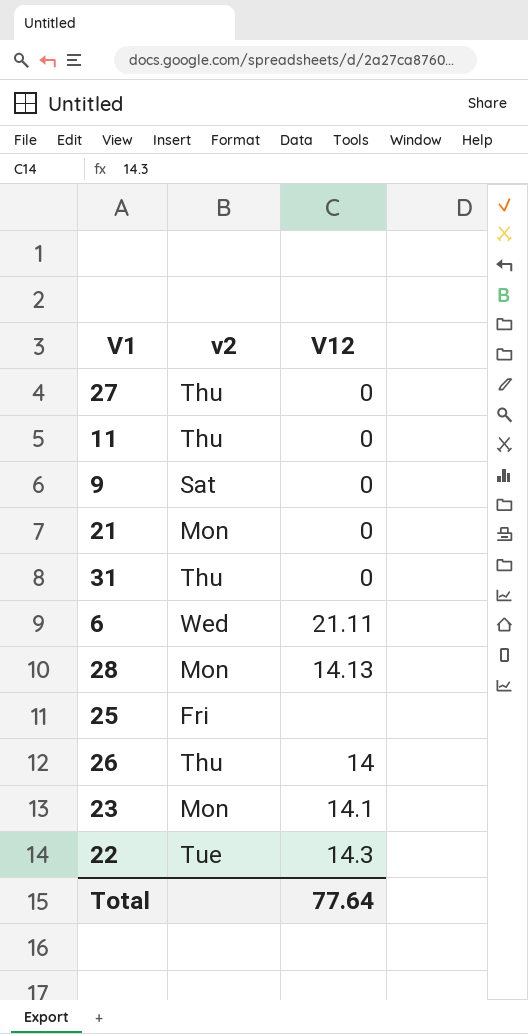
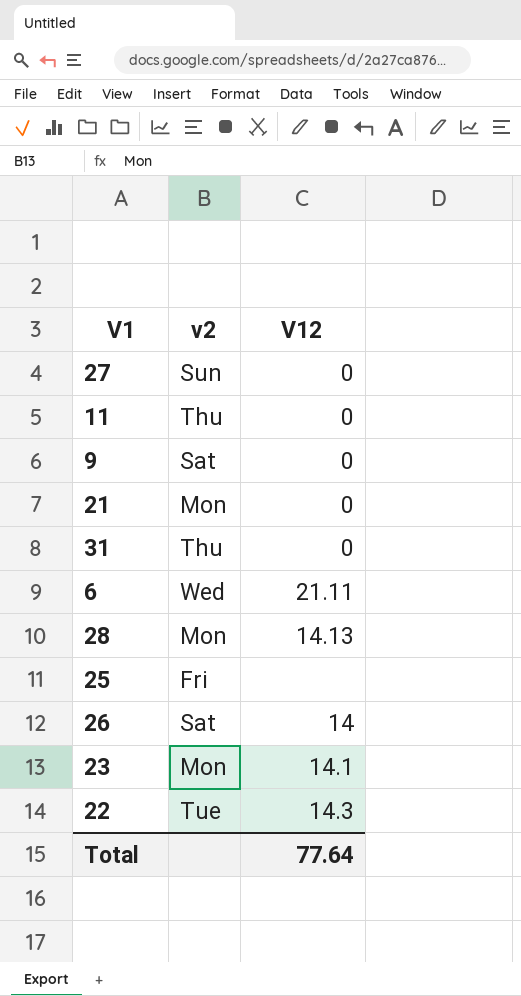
27 | v2: Thu -> Sun
26 | v2: Thu -> Sat

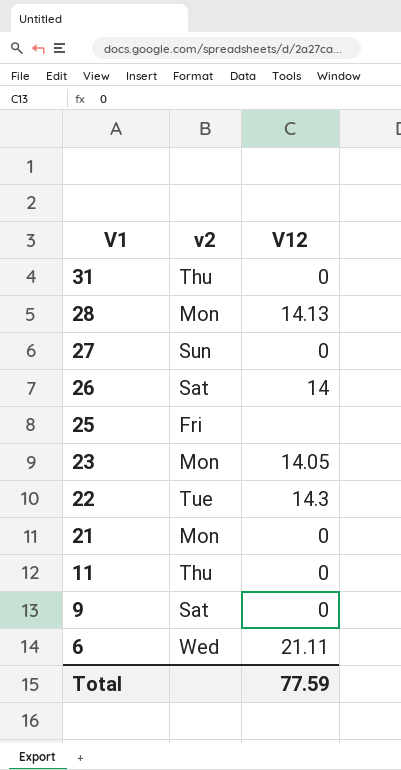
row order: none -> V1 descending
23 | V12: 14.1 -> 14.05
Total | V12: 77.64 -> 77.59

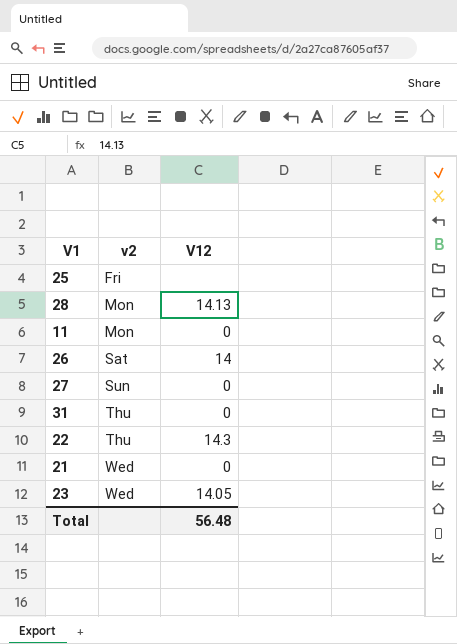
row order: V1 descending -> v2 ascending
row 9: Sat | 0 -> none
row 6: Wed | 21.11 -> none
11 | v2: Thu -> Mon
22 | v2: Tue -> Thu
21 | v2: Mon -> Wed
23 | v2: Mon -> Wed
Total | V12: 77.59 -> 56.48

